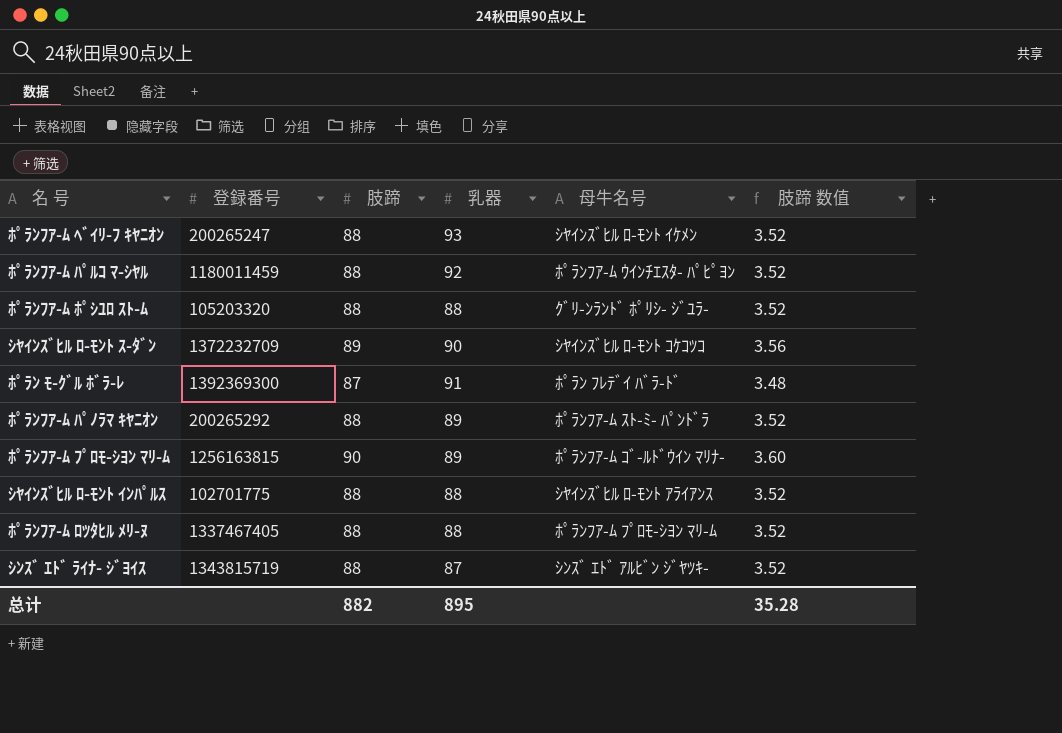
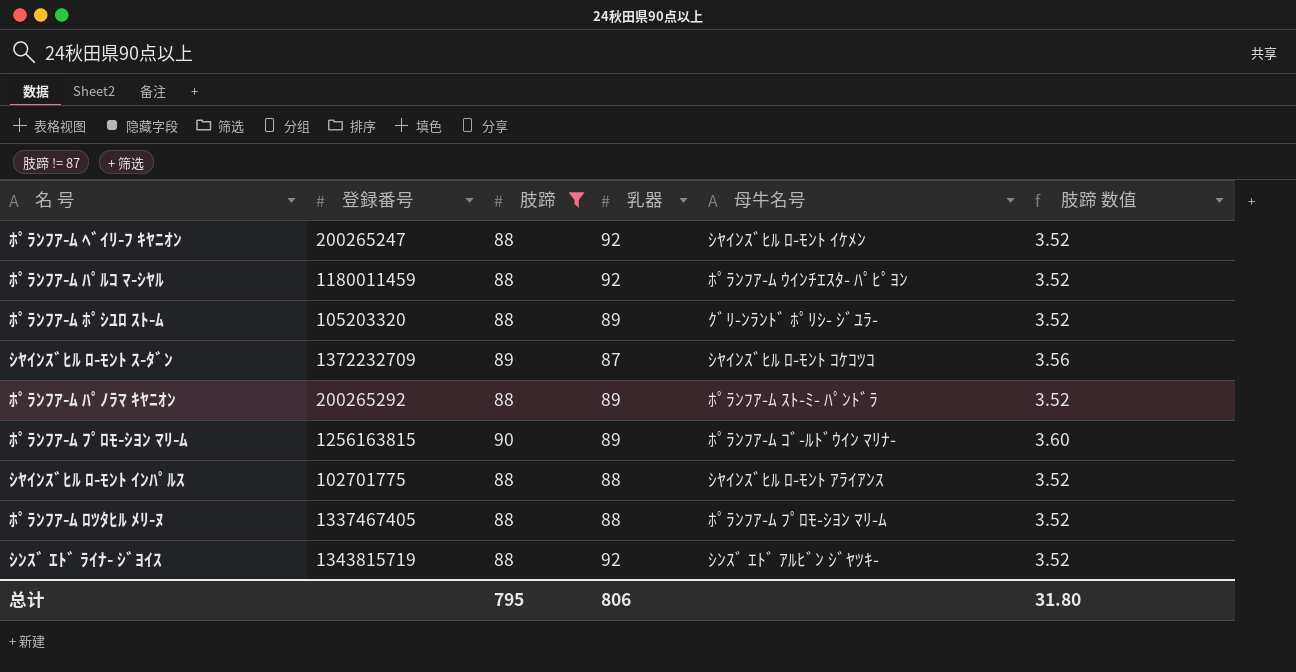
filter: none -> 肢蹄 != 87
ﾎﾟﾗﾝﾌｱ-ﾑ ﾍﾞｲﾘ-ﾌ ｷﾔﾆｵﾝ | 乳器: 93 -> 92
ﾎﾟﾗﾝﾌｱ-ﾑ ﾎﾟｼﾕﾛ ｽﾄ-ﾑ | 乳器: 88 -> 89
ｼﾔｲﾝｽﾞﾋﾙ ﾛ-ﾓﾝﾄ ｽ-ﾀﾞﾝ | 乳器: 90 -> 87
ｼﾝｽﾞ ｴﾄﾞ ﾗｲﾅ- ｼﾞﾖｲｽ | 乳器: 87 -> 92
总计 | 肢蹄: 882 -> 795
总计 | 乳器: 895 -> 806
总计 | 肢蹄 数值: 35.28 -> 31.80

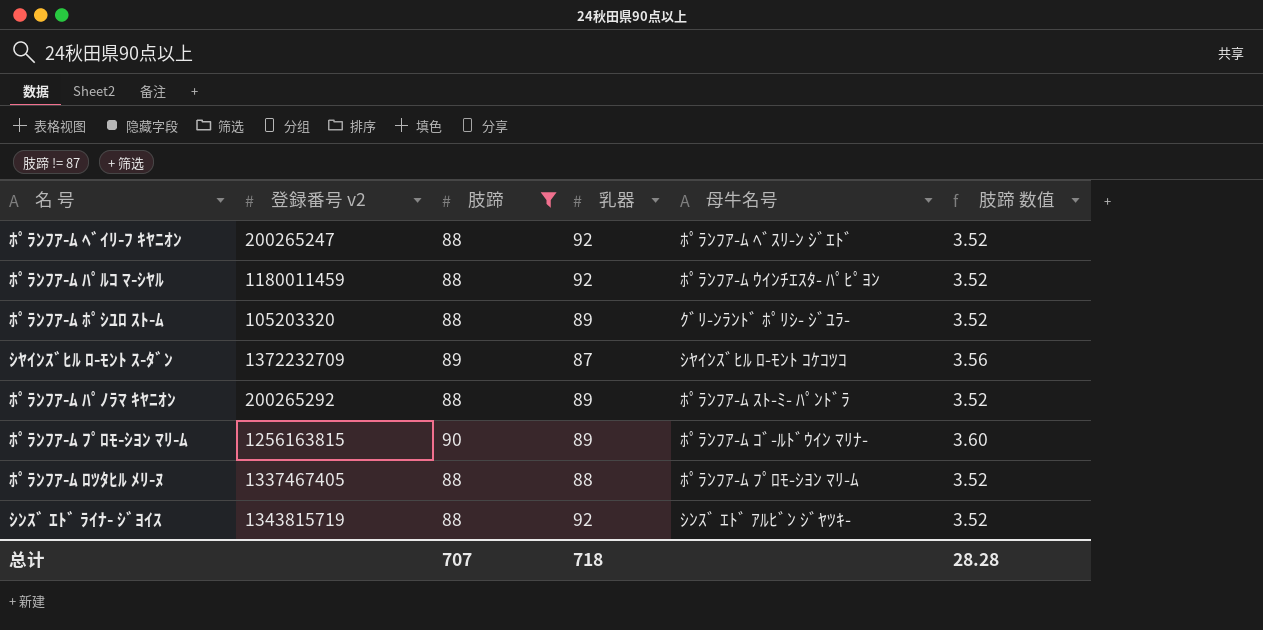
column name: 登録番号 -> 登録番号 v2
row ｼﾔｲﾝｽﾞﾋﾙ ﾛ-ﾓﾝﾄ ｲﾝﾊﾟﾙｽ: 102701775 | 88 | 88 | ｼﾔｲﾝｽﾞﾋﾙ ﾛ-ﾓﾝﾄ ｱﾗｲｱﾝｽ | 3.52 -> none
ﾎﾟﾗﾝﾌｱ-ﾑ ﾍﾞｲﾘ-ﾌ ｷﾔﾆｵﾝ | 母牛名号: ｼﾔｲﾝｽﾞﾋﾙ ﾛ-ﾓﾝﾄ ｲｹﾒﾝ -> ﾎﾟﾗﾝﾌｱ-ﾑ ﾍﾞｽﾘ-ﾝ ｼﾞｴﾄﾞ
总计 | 肢蹄: 795 -> 707
总计 | 乳器: 806 -> 718
总计 | 肢蹄 数值: 31.80 -> 28.28

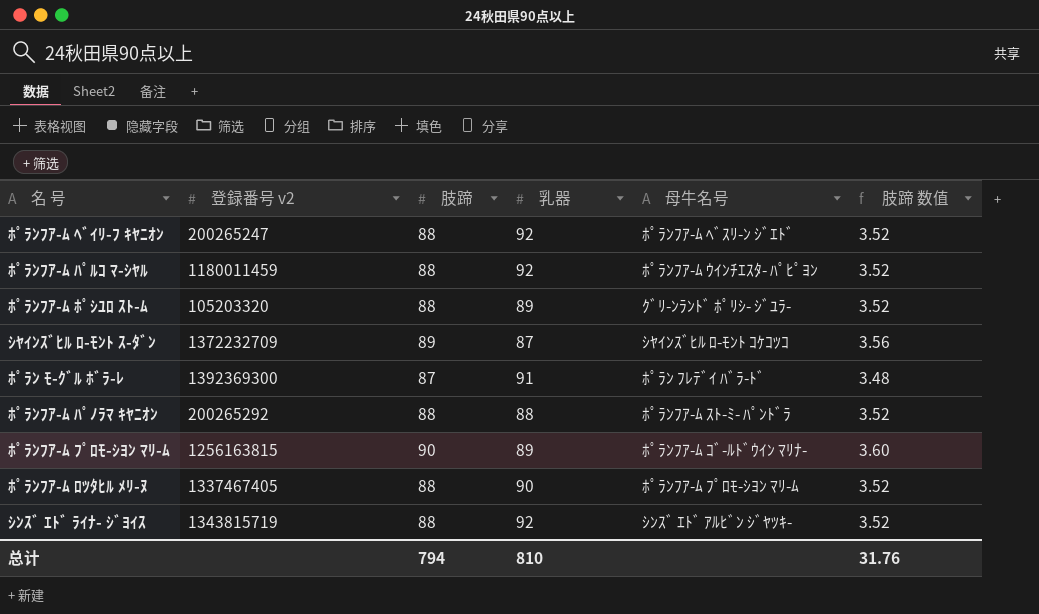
filter: 肢蹄 != 87 -> none
ﾎﾟﾗﾝﾌｱ-ﾑ ﾊﾟﾉﾗﾏ ｷﾔﾆｵﾝ | 乳器: 89 -> 88
ﾎﾟﾗﾝﾌｱ-ﾑ ﾛﾂﾀﾋﾙ ﾒﾘ-ﾇ | 乳器: 88 -> 90
总计 | 肢蹄: 707 -> 794
总计 | 乳器: 718 -> 810
总计 | 肢蹄 数值: 28.28 -> 31.76

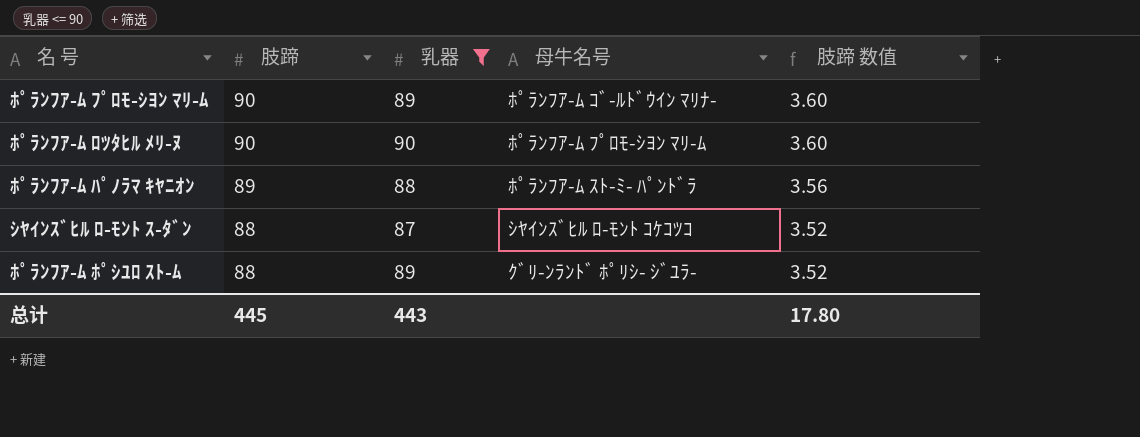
filter: none -> 乳器 <= 90
row order: none -> 肢蹄 descending
column 登録番号 v2 | position: 2 -> none
ﾎﾟﾗﾝﾌｱ-ﾑ ﾛﾂﾀﾋﾙ ﾒﾘ-ﾇ | 肢蹄: 88 -> 90
ﾎﾟﾗﾝﾌｱ-ﾑ ﾛﾂﾀﾋﾙ ﾒﾘ-ﾇ | 肢蹄 数值: 3.52 -> 3.60
ﾎﾟﾗﾝﾌｱ-ﾑ ﾊﾟﾉﾗﾏ ｷﾔﾆｵﾝ | 肢蹄: 88 -> 89
ﾎﾟﾗﾝﾌｱ-ﾑ ﾊﾟﾉﾗﾏ ｷﾔﾆｵﾝ | 肢蹄 数值: 3.52 -> 3.56
ｼﾔｲﾝｽﾞﾋﾙ ﾛ-ﾓﾝﾄ ｽ-ﾀﾞﾝ | 肢蹄: 89 -> 88
ｼﾔｲﾝｽﾞﾋﾙ ﾛ-ﾓﾝﾄ ｽ-ﾀﾞﾝ | 肢蹄 数值: 3.56 -> 3.52
总计 | 肢蹄: 794 -> 445
总计 | 乳器: 810 -> 443
总计 | 肢蹄 数值: 31.76 -> 17.80

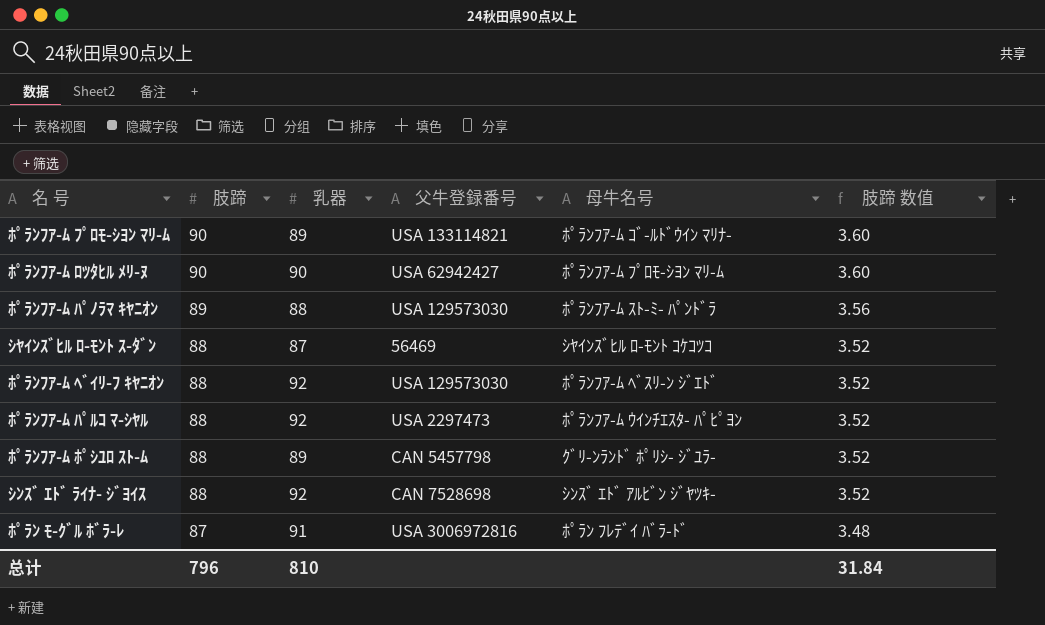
filter: 乳器 <= 90 -> none
column 父牛登録番号 | position: none -> 4
总计 | 肢蹄: 445 -> 796
总计 | 乳器: 443 -> 810
总计 | 肢蹄 数值: 17.80 -> 31.84

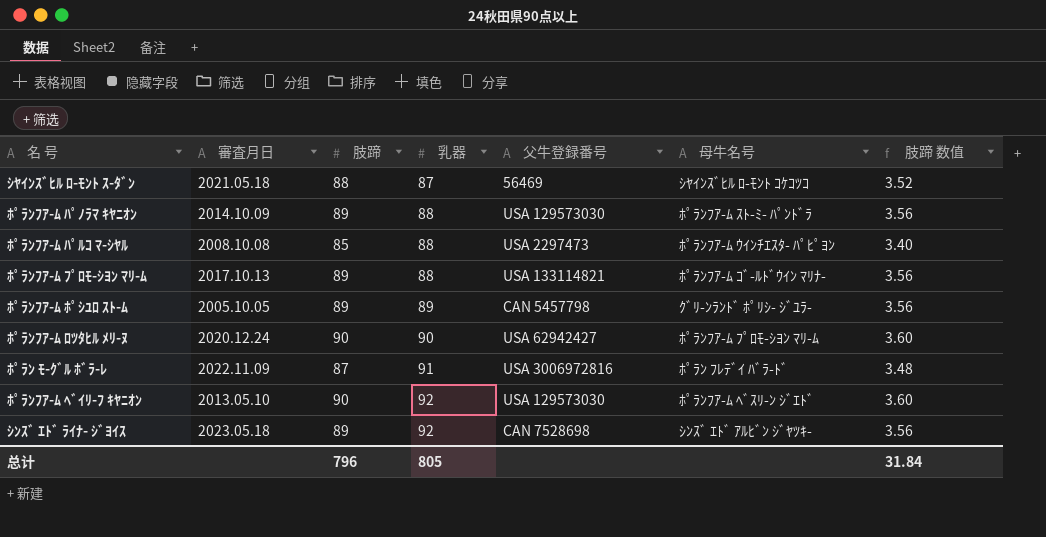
row order: 肢蹄 descending -> 乳器 ascending
column 審査月日 | position: none -> 2
ﾎﾟﾗﾝﾌｱ-ﾑ ﾊﾟﾙｺ ﾏ-ｼﾔﾙ | 肢蹄: 88 -> 85
ﾎﾟﾗﾝﾌｱ-ﾑ ﾊﾟﾙｺ ﾏ-ｼﾔﾙ | 乳器: 92 -> 88
ﾎﾟﾗﾝﾌｱ-ﾑ ﾊﾟﾙｺ ﾏ-ｼﾔﾙ | 肢蹄 数值: 3.52 -> 3.40
ﾎﾟﾗﾝﾌｱ-ﾑ ﾌﾟﾛﾓ-ｼﾖﾝ ﾏﾘ-ﾑ | 肢蹄: 90 -> 89
ﾎﾟﾗﾝﾌｱ-ﾑ ﾌﾟﾛﾓ-ｼﾖﾝ ﾏﾘ-ﾑ | 乳器: 89 -> 88
ﾎﾟﾗﾝﾌｱ-ﾑ ﾌﾟﾛﾓ-ｼﾖﾝ ﾏﾘ-ﾑ | 肢蹄 数值: 3.60 -> 3.56
ﾎﾟﾗﾝﾌｱ-ﾑ ﾎﾟｼﾕﾛ ｽﾄ-ﾑ | 肢蹄: 88 -> 89
ﾎﾟﾗﾝﾌｱ-ﾑ ﾎﾟｼﾕﾛ ｽﾄ-ﾑ | 肢蹄 数值: 3.52 -> 3.56
ﾎﾟﾗﾝﾌｱ-ﾑ ﾍﾞｲﾘ-ﾌ ｷﾔﾆｵﾝ | 肢蹄: 88 -> 90
ﾎﾟﾗﾝﾌｱ-ﾑ ﾍﾞｲﾘ-ﾌ ｷﾔﾆｵﾝ | 肢蹄 数值: 3.52 -> 3.60
ｼﾝｽﾞ ｴﾄﾞ ﾗｲﾅ- ｼﾞﾖｲｽ | 肢蹄: 88 -> 89
ｼﾝｽﾞ ｴﾄﾞ ﾗｲﾅ- ｼﾞﾖｲｽ | 肢蹄 数值: 3.52 -> 3.56
总计 | 乳器: 810 -> 805

